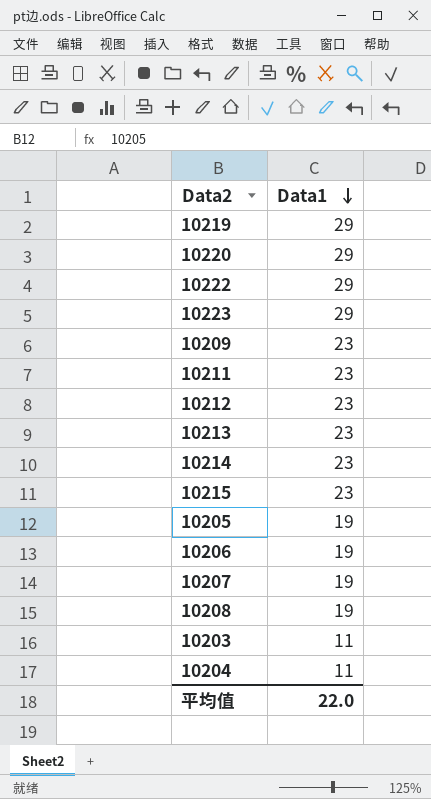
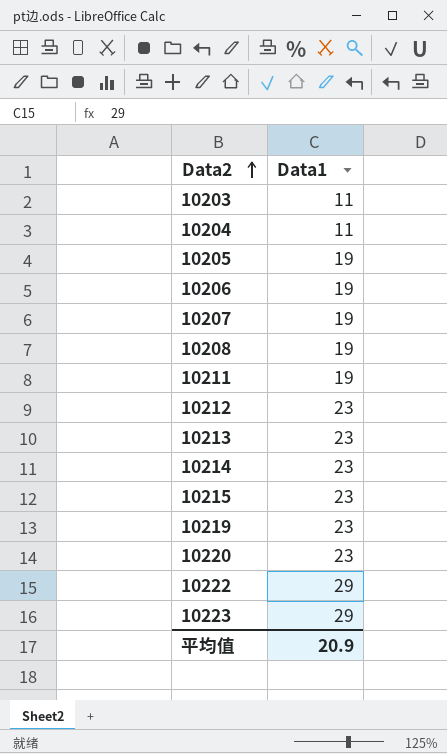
row order: Data1 descending -> Data2 ascending
row 10209: 23 -> none
10211 | Data1: 23 -> 19
10219 | Data1: 29 -> 23
10220 | Data1: 29 -> 23
平均值 | Data1: 22.0 -> 20.9

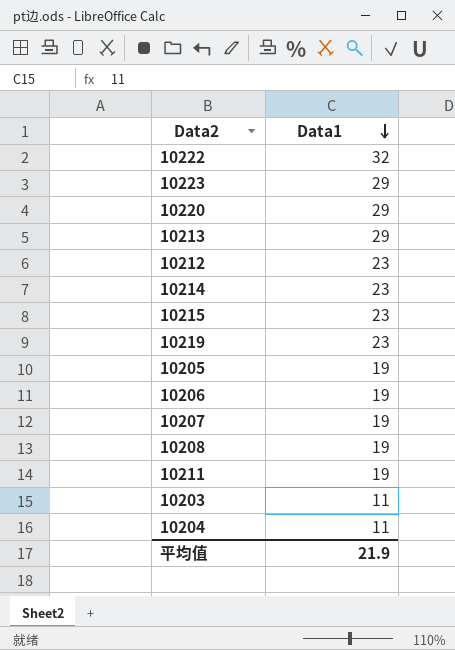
row order: Data2 ascending -> Data1 descending
10222 | Data1: 29 -> 32
10220 | Data1: 23 -> 29
10213 | Data1: 23 -> 29
平均值 | Data1: 20.9 -> 21.9

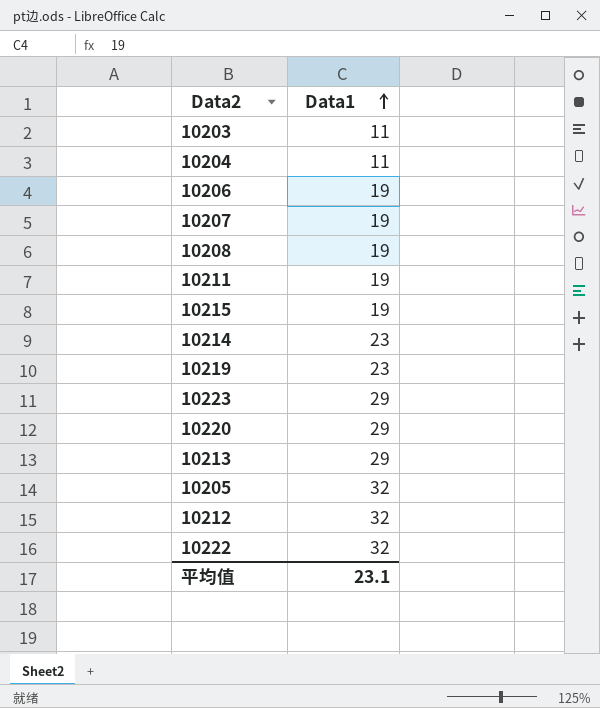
row order: Data1 descending -> Data1 ascending
10215 | Data1: 23 -> 19
10205 | Data1: 19 -> 32
10212 | Data1: 23 -> 32
平均值 | Data1: 21.9 -> 23.1

